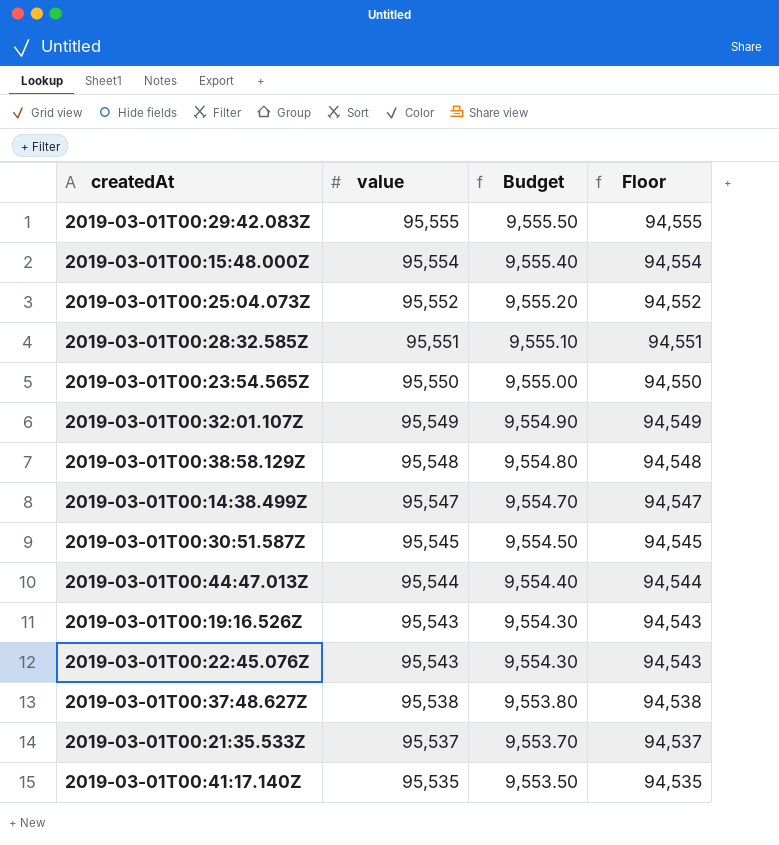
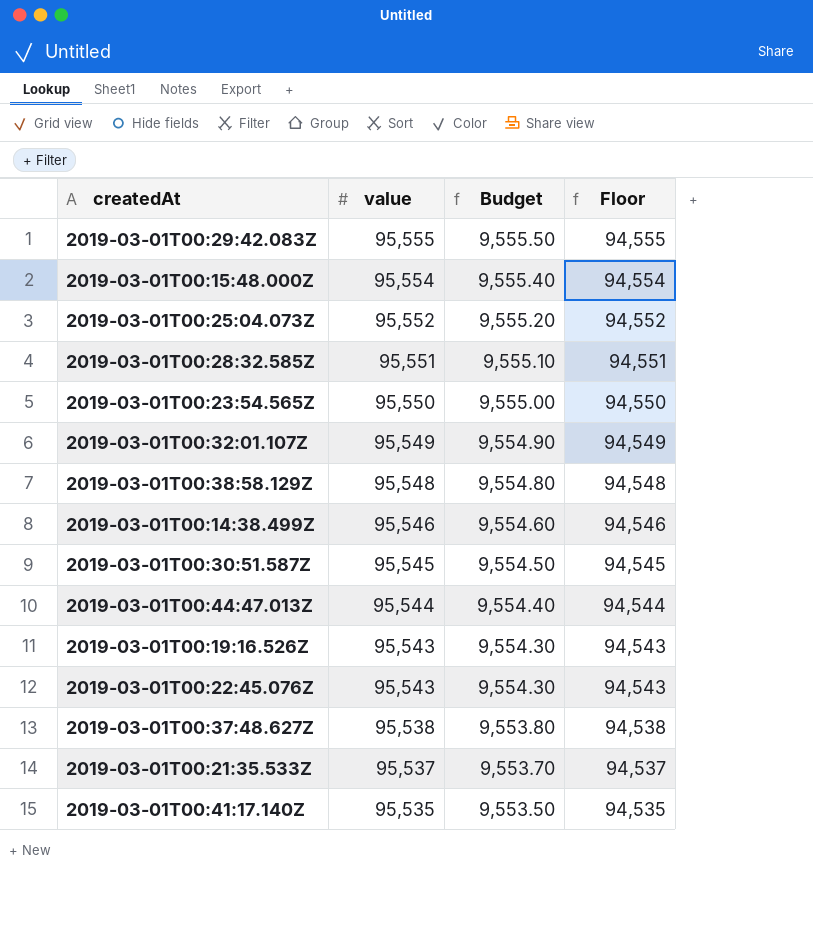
2019-03-01T00:14:38.499Z | value: 95,547 -> 95,546
2019-03-01T00:14:38.499Z | Budget: 9,554.70 -> 9,554.60
2019-03-01T00:14:38.499Z | Floor: 94,547 -> 94,546

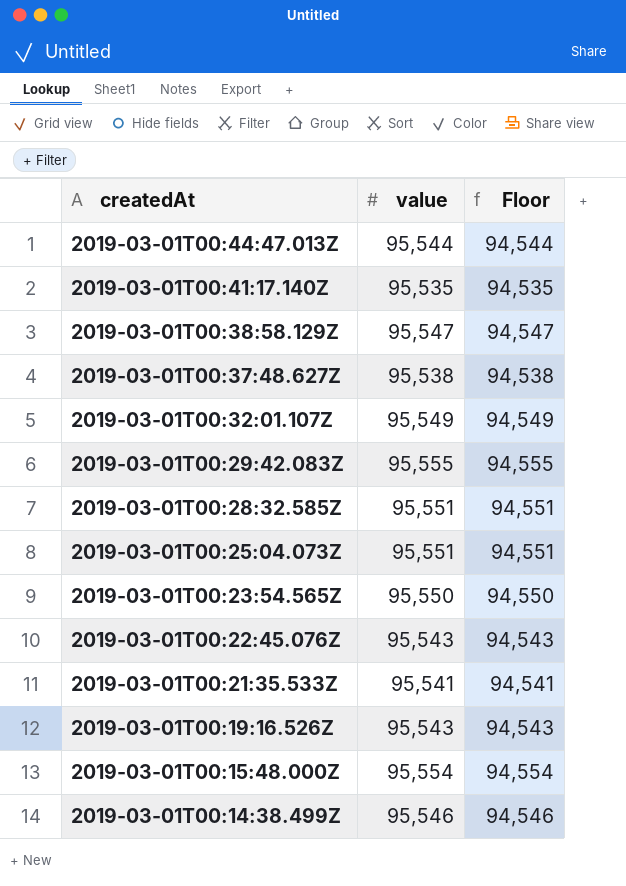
row order: value descending -> createdAt descending
column Budget | formula: [value] * 0.1 -> none
row 2019-03-01T00:30:51.587Z: 95,545 | 9,554.50 | 94,545 -> none
2019-03-01T00:38:58.129Z | value: 95,548 -> 95,547
2019-03-01T00:38:58.129Z | Floor: 94,548 -> 94,547
2019-03-01T00:25:04.073Z | value: 95,552 -> 95,551
2019-03-01T00:25:04.073Z | Floor: 94,552 -> 94,551
2019-03-01T00:21:35.533Z | value: 95,537 -> 95,541
2019-03-01T00:21:35.533Z | Floor: 94,537 -> 94,541

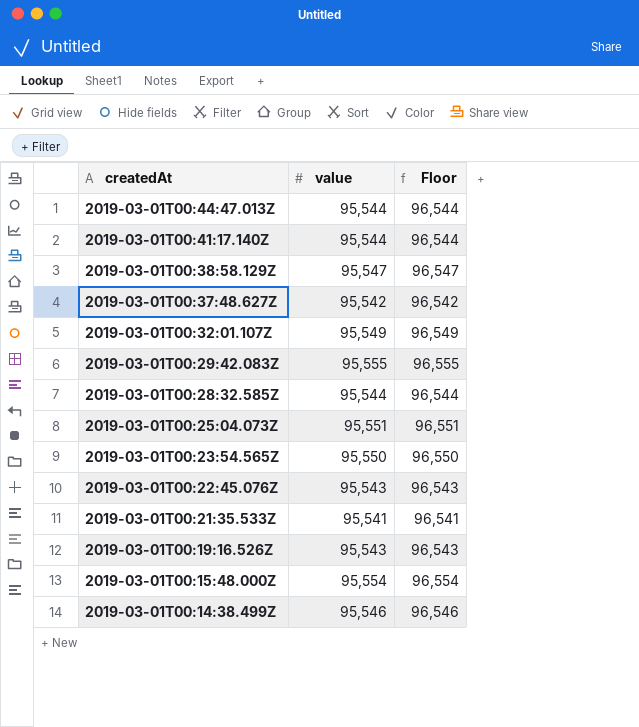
column Floor | formula: [value] - 1000 -> [value] + 1000
2019-03-01T00:41:17.140Z | value: 95,535 -> 95,544
2019-03-01T00:37:48.627Z | value: 95,538 -> 95,542
2019-03-01T00:28:32.585Z | value: 95,551 -> 95,544

